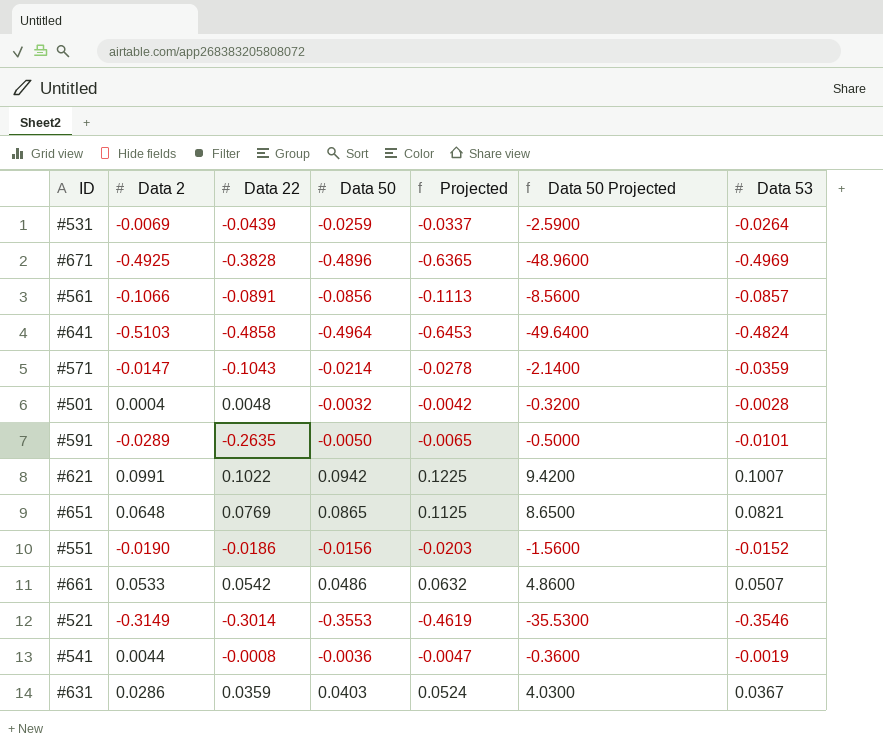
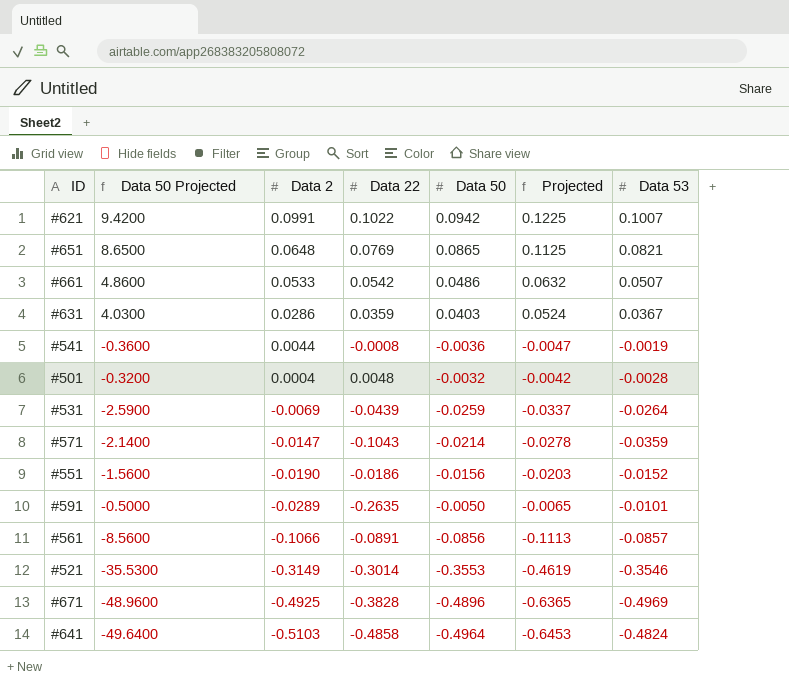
row order: none -> Data 2 descending
column Data 50 Projected | position: 6 -> 2

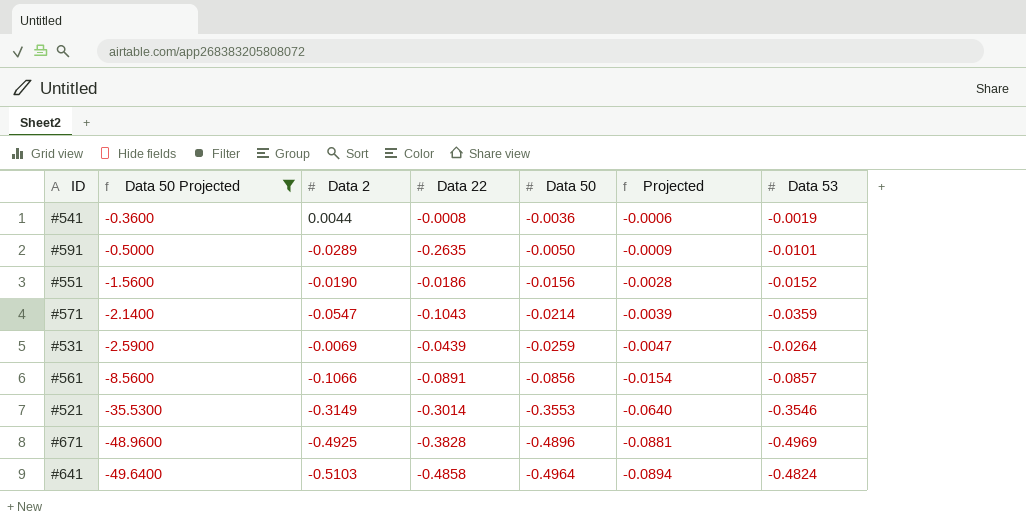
filter: none -> Data 50 Projected <= -0.3600
row order: Data 2 descending -> Data 50 Projected descending
column Projected | formula: [Data 50] * 1.3 -> [Data 50] * 0.18
#571 | Data 2: -0.0147 -> -0.0547

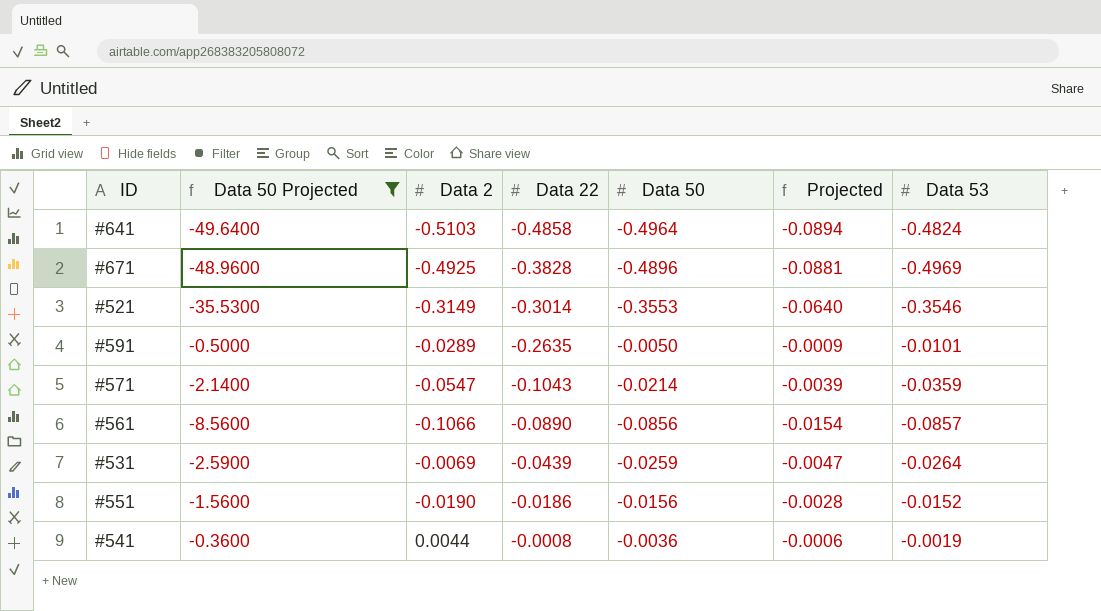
row order: Data 50 Projected descending -> Data 22 ascending
#561 | Data 22: -0.0891 -> -0.0890

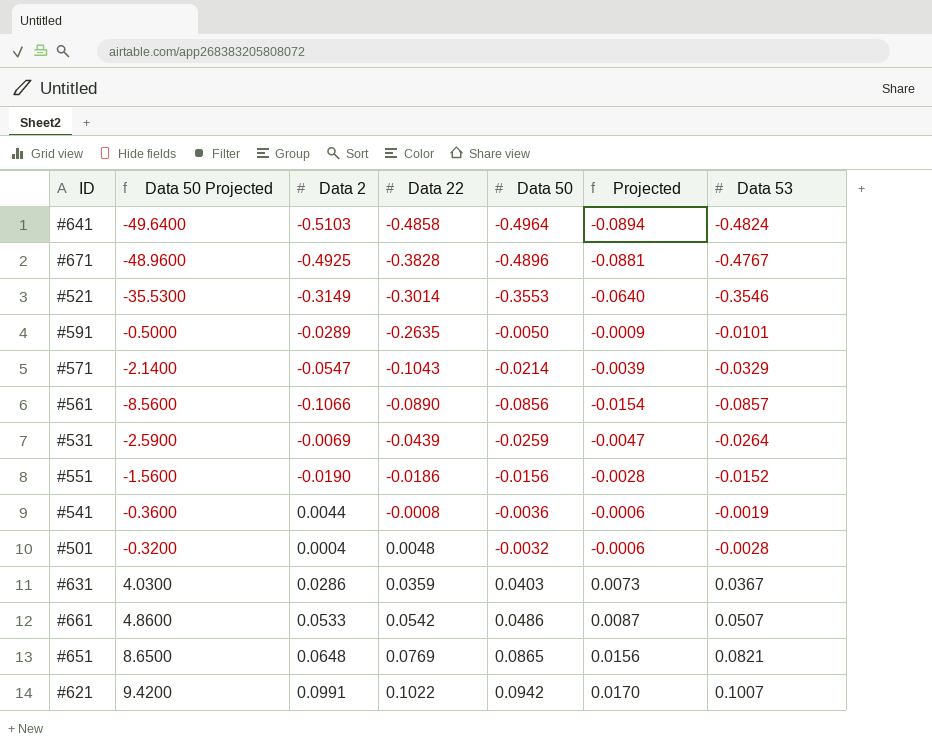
filter: Data 50 Projected <= -0.3600 -> none
#671 | Data 53: -0.4969 -> -0.4767
#571 | Data 53: -0.0359 -> -0.0329

